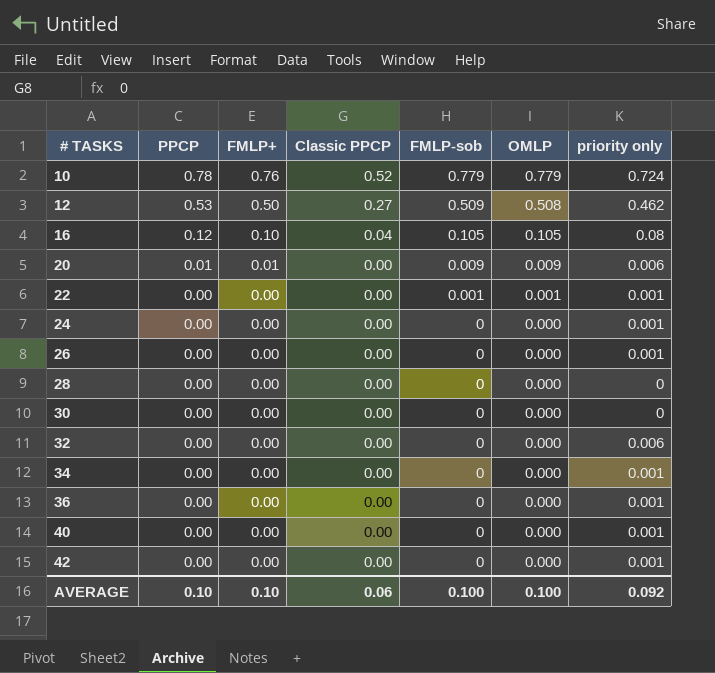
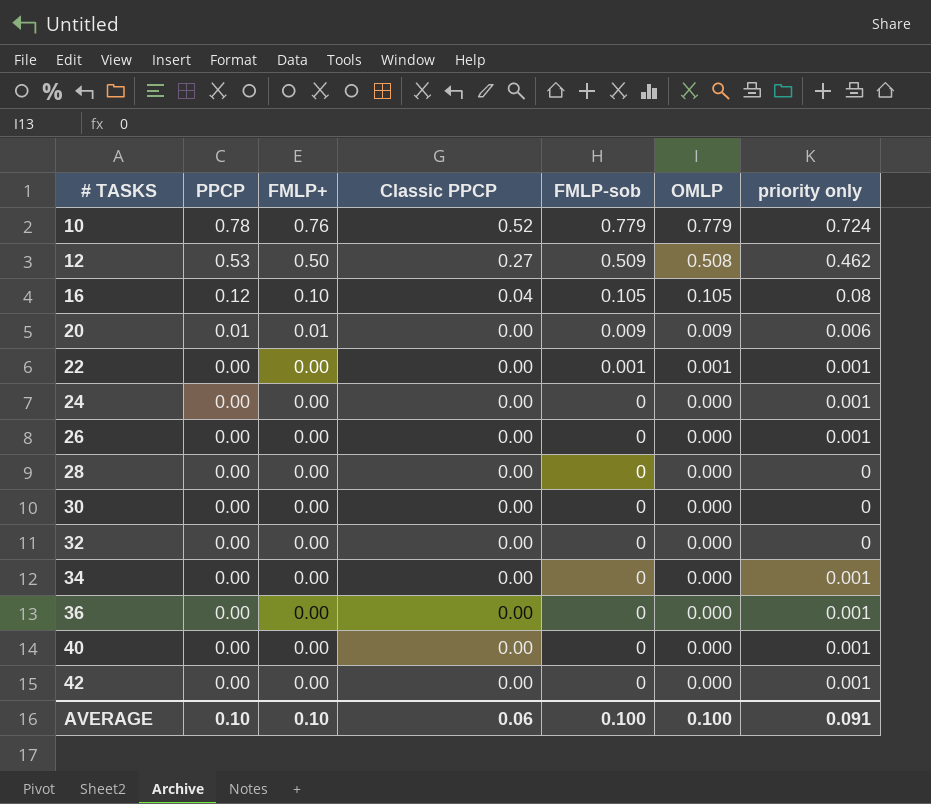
32 | priority only: 0.006 -> 0
AVERAGE | priority only: 0.092 -> 0.091

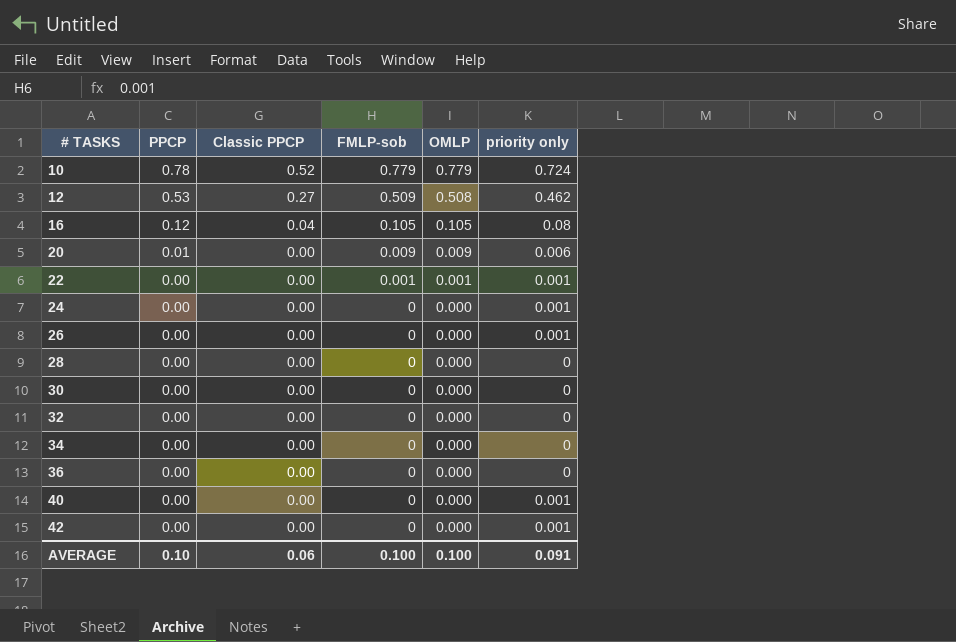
column FMLP+ | position: 3 -> none
34 | priority only: 0.001 -> 0
36 | priority only: 0.001 -> 0

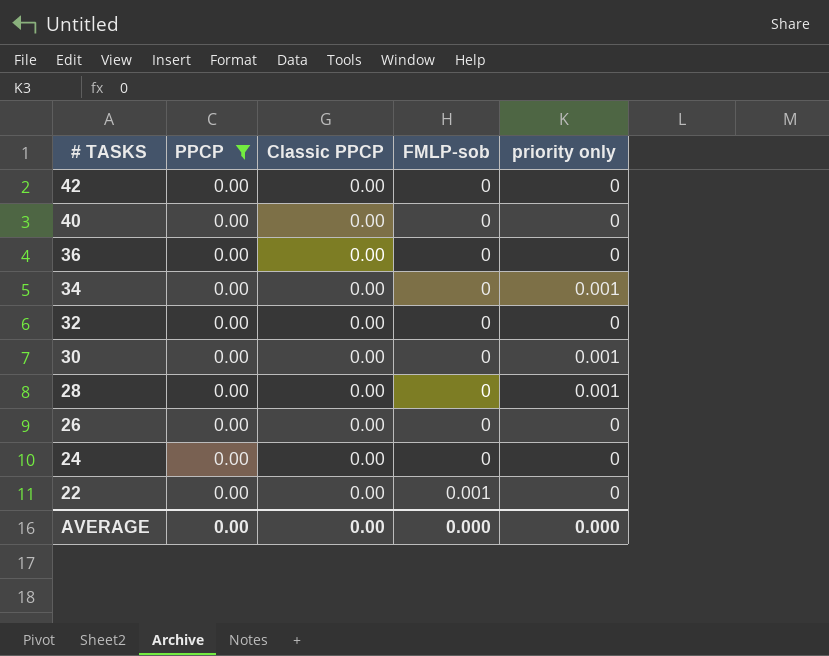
filter: none -> PPCP = 0.00
row order: # TASKS ascending -> # TASKS descending
column OMLP | position: 5 -> none
42 | priority only: 0.001 -> 0
40 | priority only: 0.001 -> 0
34 | priority only: 0 -> 0.001
30 | priority only: 0 -> 0.001
28 | priority only: 0 -> 0.001
26 | priority only: 0.001 -> 0
24 | priority only: 0.001 -> 0
22 | priority only: 0.001 -> 0
AVERAGE | PPCP: 0.10 -> 0.00
AVERAGE | Classic PPCP: 0.06 -> 0.00
AVERAGE | FMLP-sob: 0.100 -> 0.000
AVERAGE | priority only: 0.091 -> 0.000

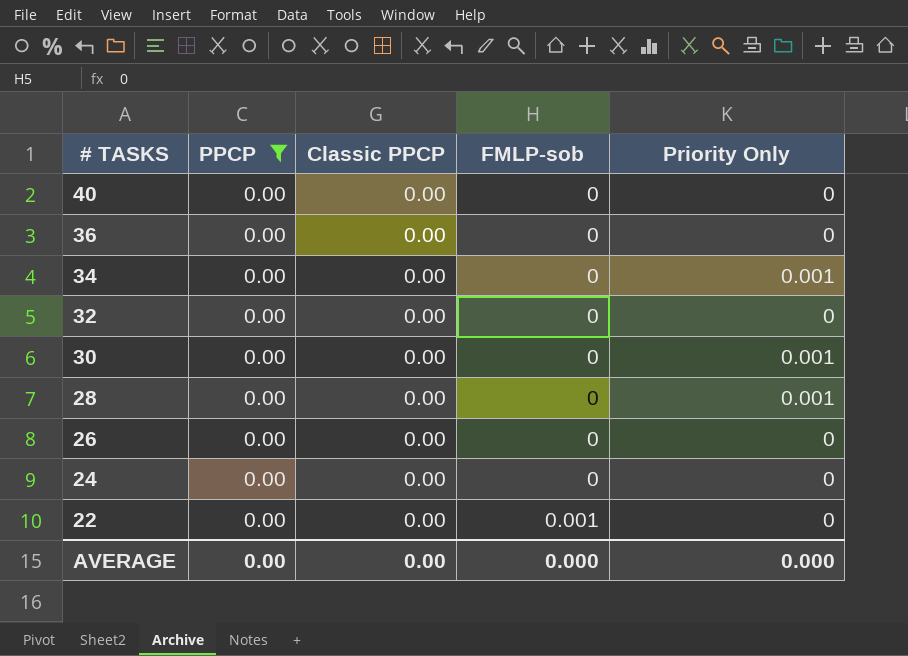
column name: priority only -> Priority Only
row 42: 0.00 | 0.00 | 0 | 0 -> none

